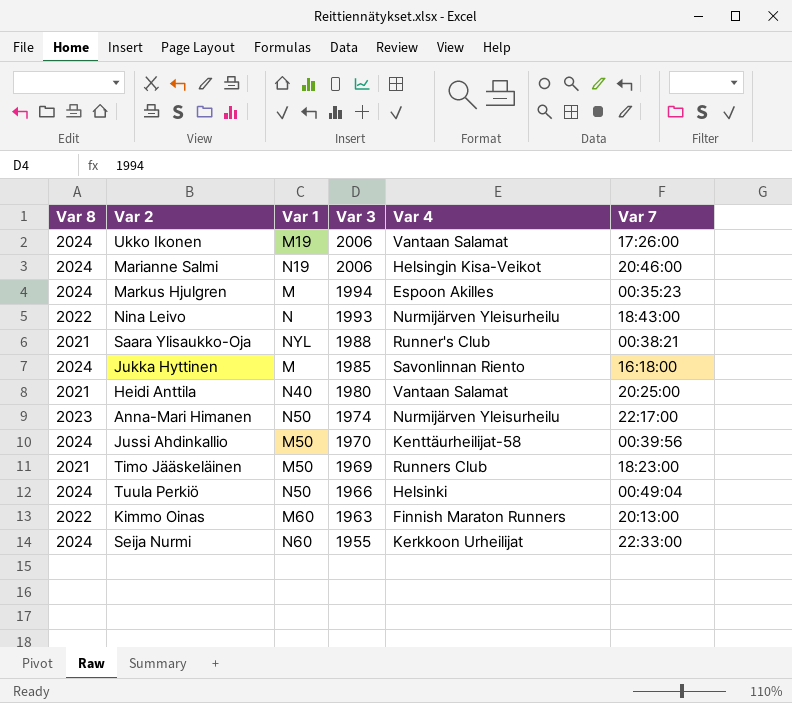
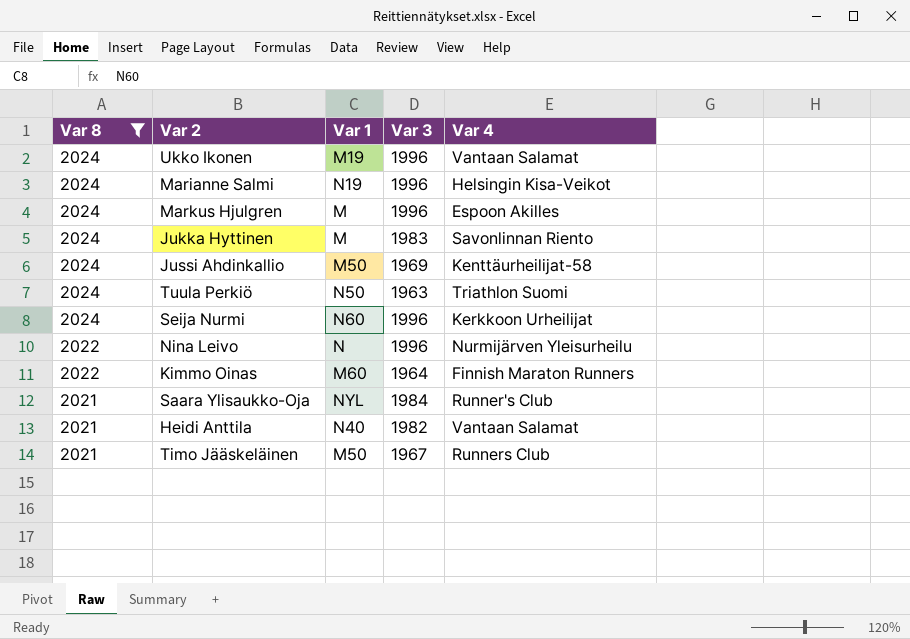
filter: none -> Var 8 != 2023
row order: Var 3 descending -> Var 8 descending
column Var 7 | position: 6 -> none
Ukko Ikonen | Var 3: 2006 -> 1996
Marianne Salmi | Var 3: 2006 -> 1996
Markus Hjulgren | Var 3: 1994 -> 1996
Jukka Hyttinen | Var 3: 1985 -> 1983
Jussi Ahdinkallio | Var 3: 1970 -> 1969
Tuula Perkiö | Var 3: 1966 -> 1963
Tuula Perkiö | Var 4: Helsinki -> Triathlon Suomi
Seija Nurmi | Var 3: 1955 -> 1996
Nina Leivo | Var 3: 1993 -> 1996
Kimmo Oinas | Var 3: 1963 -> 1964
Saara Ylisaukko-Oja | Var 3: 1988 -> 1984
Heidi Anttila | Var 3: 1980 -> 1982
Timo Jääskeläinen | Var 3: 1969 -> 1967

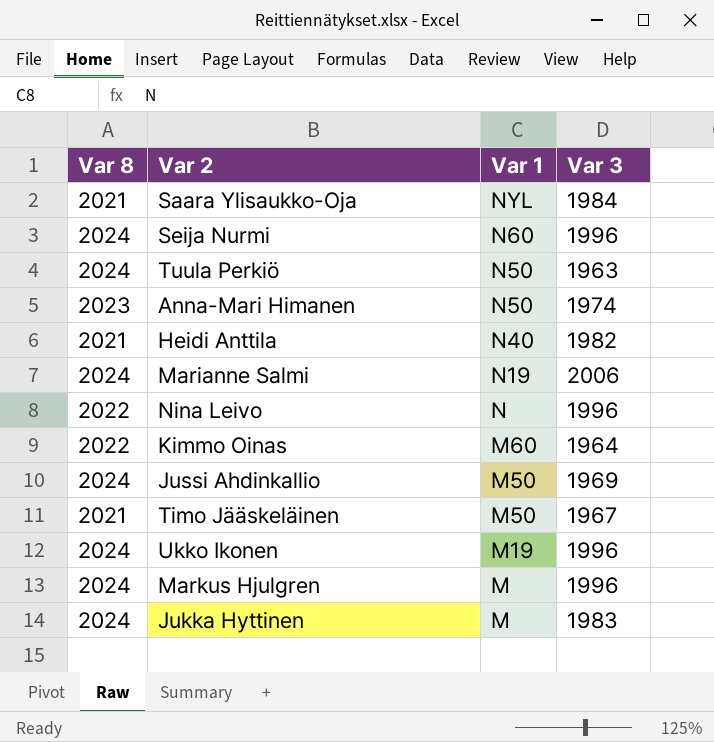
filter: Var 8 != 2023 -> none
row order: Var 8 descending -> Var 1 descending
column Var 4 | position: 5 -> none
Marianne Salmi | Var 3: 1996 -> 2006

